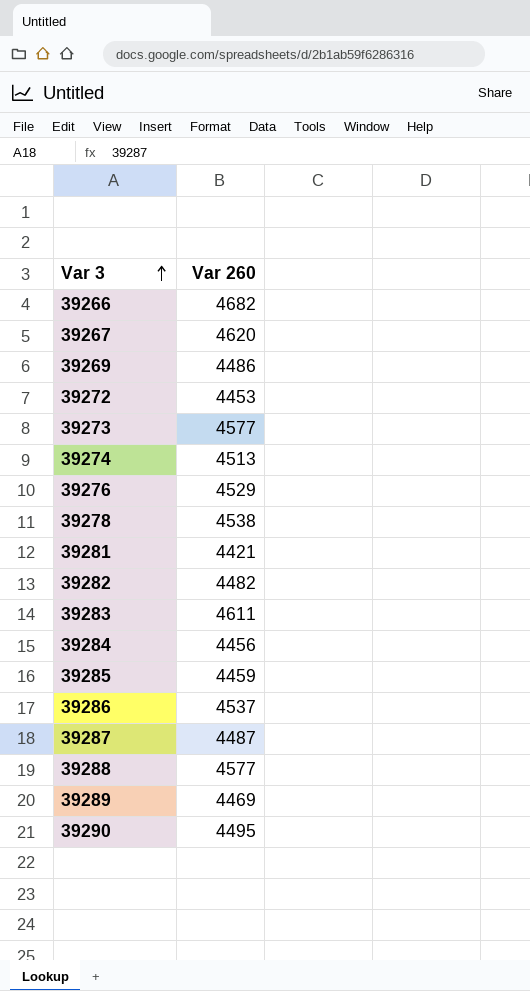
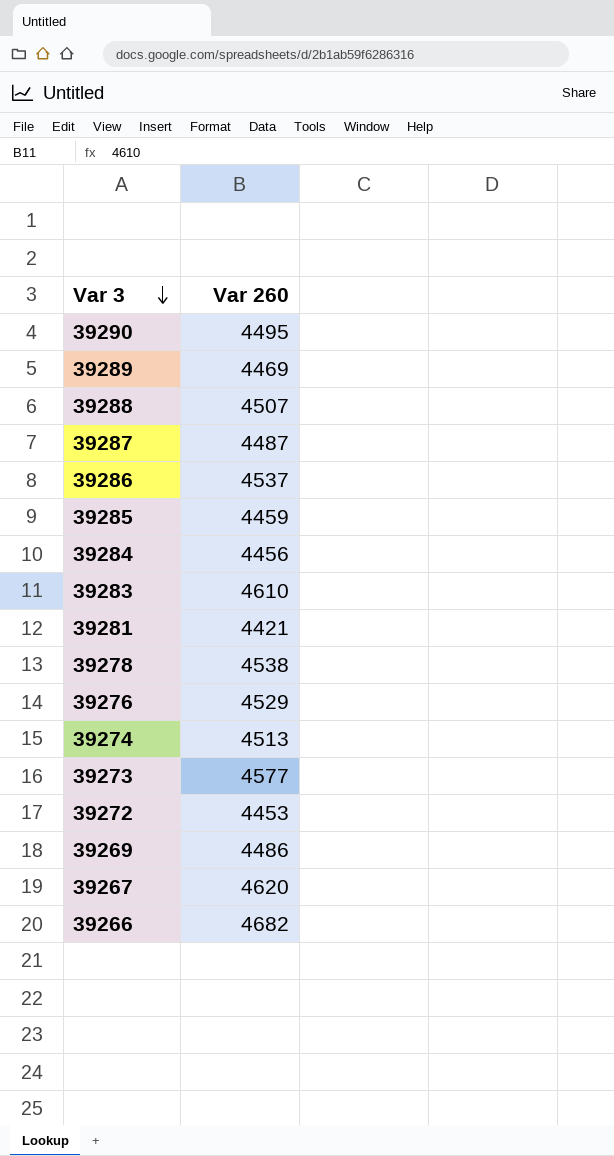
row order: Var 3 ascending -> Var 3 descending
row 39282: 4482 -> none
39288 | Var 260: 4577 -> 4507
39283 | Var 260: 4611 -> 4610

